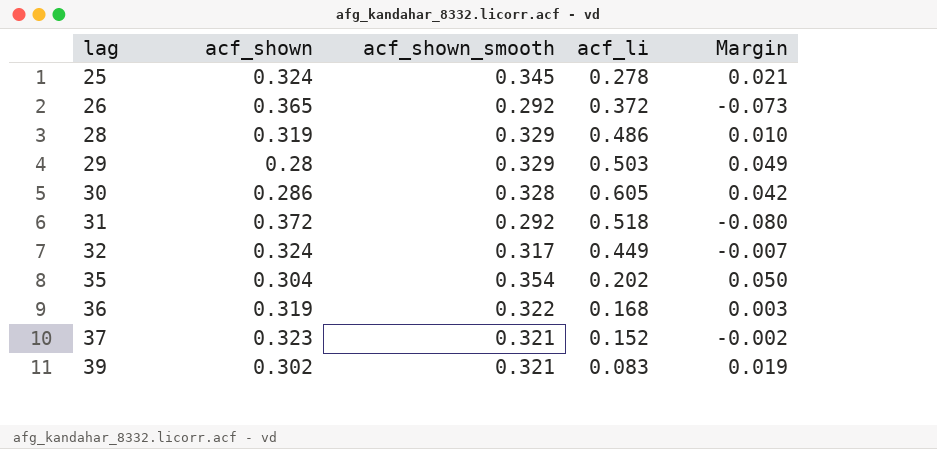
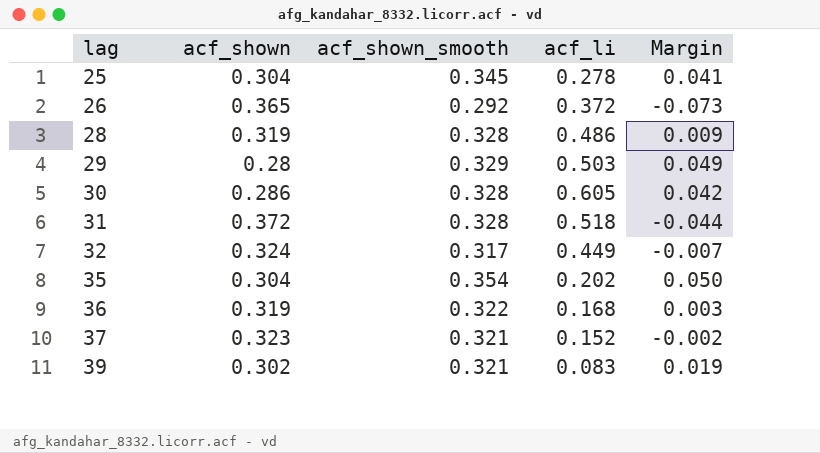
25 | acf_shown: 0.324 -> 0.304
25 | Margin: 0.021 -> 0.041
28 | acf_shown_smooth: 0.329 -> 0.328
28 | Margin: 0.010 -> 0.009
31 | acf_shown_smooth: 0.292 -> 0.328
31 | Margin: -0.080 -> -0.044

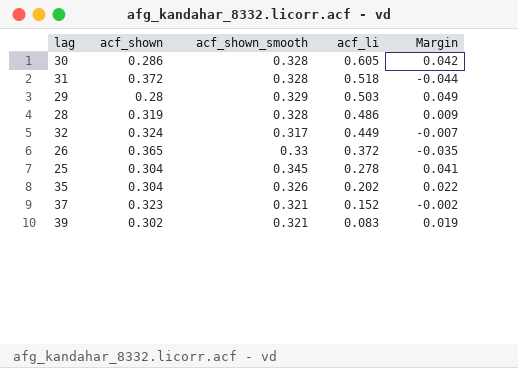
row order: lag ascending -> acf_li descending
row 36: 0.319 | 0.322 | 0.168 | 0.003 -> none
26 | acf_shown_smooth: 0.292 -> 0.33
26 | Margin: -0.073 -> -0.035
35 | acf_shown_smooth: 0.354 -> 0.326
35 | Margin: 0.050 -> 0.022

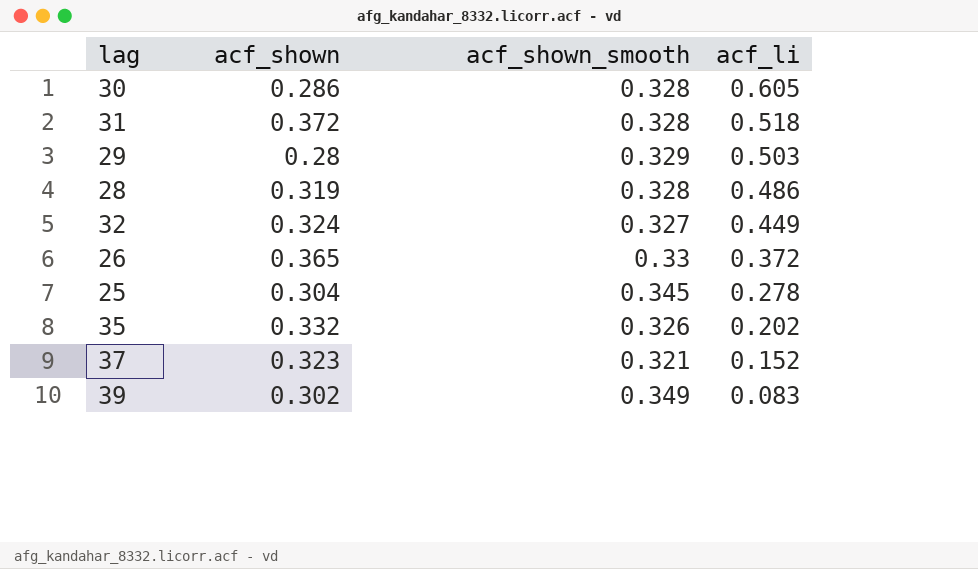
column Margin | formula: [acf_shown_smooth] - [acf_shown] -> none
32 | acf_shown_smooth: 0.317 -> 0.327
35 | acf_shown: 0.304 -> 0.332
39 | acf_shown_smooth: 0.321 -> 0.349

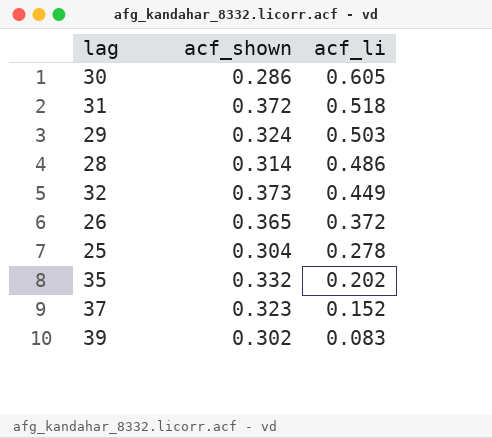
column acf_shown_smooth | position: 3 -> none
29 | acf_shown: 0.28 -> 0.324
28 | acf_shown: 0.319 -> 0.314
32 | acf_shown: 0.324 -> 0.373

